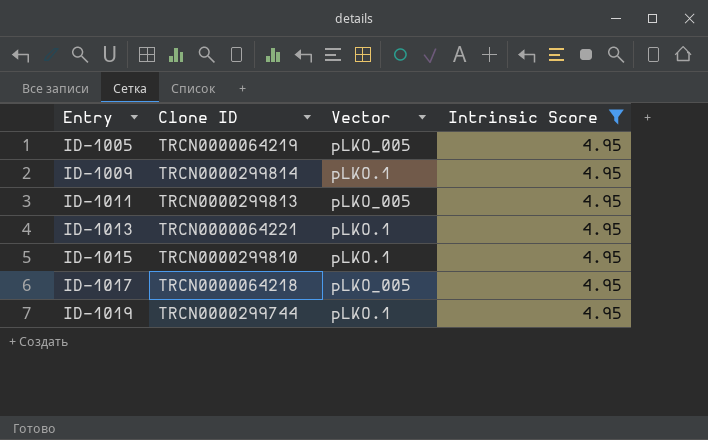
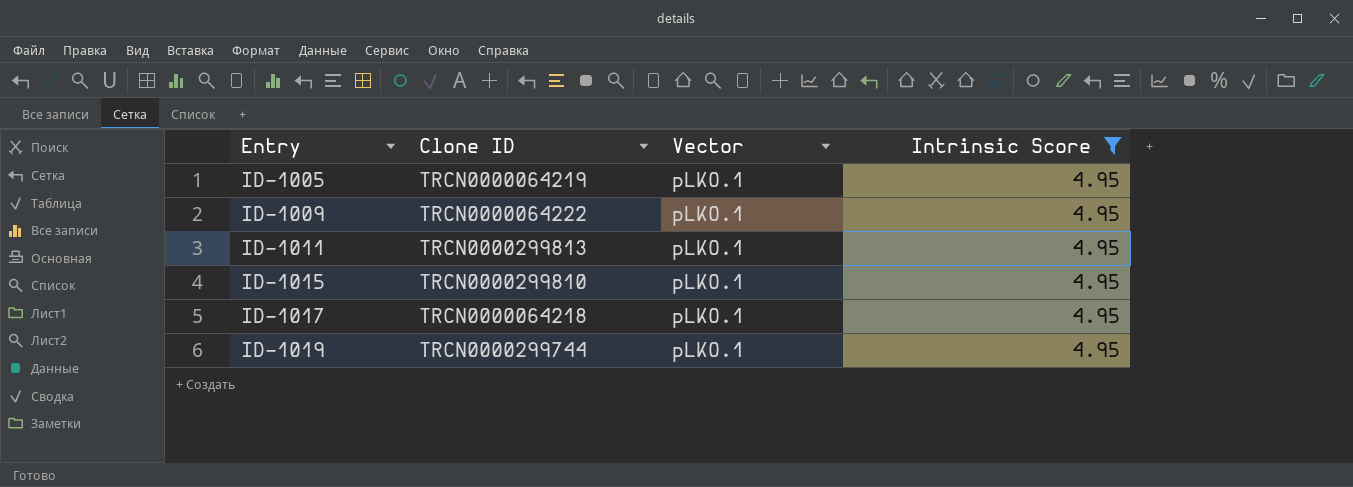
row ID-1013: TRCN0000064221 | pLKO.1 | 4.95 -> none
ID-1005 | Vector: pLKO_005 -> pLKO.1
ID-1009 | Clone ID: TRCN0000299814 -> TRCN0000064222
ID-1011 | Vector: pLKO_005 -> pLKO.1
ID-1017 | Vector: pLKO_005 -> pLKO.1

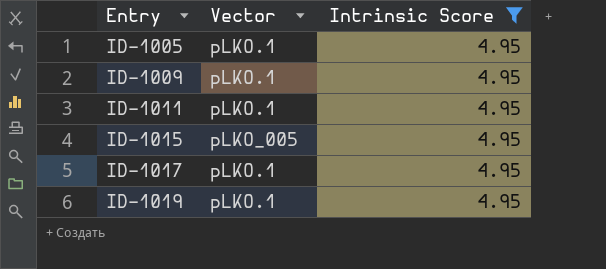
column Clone ID | position: 2 -> none
ID-1015 | Vector: pLKO.1 -> pLKO_005

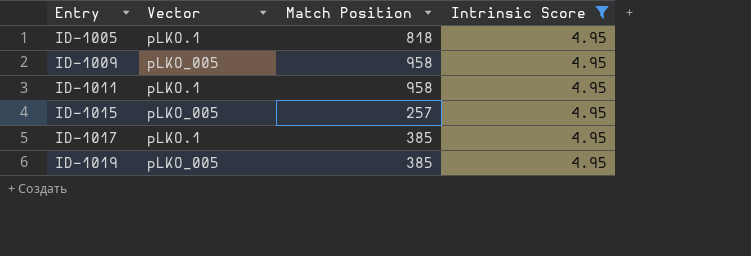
column Match Position | position: none -> 3
ID-1009 | Vector: pLKO.1 -> pLKO_005
ID-1019 | Vector: pLKO.1 -> pLKO_005

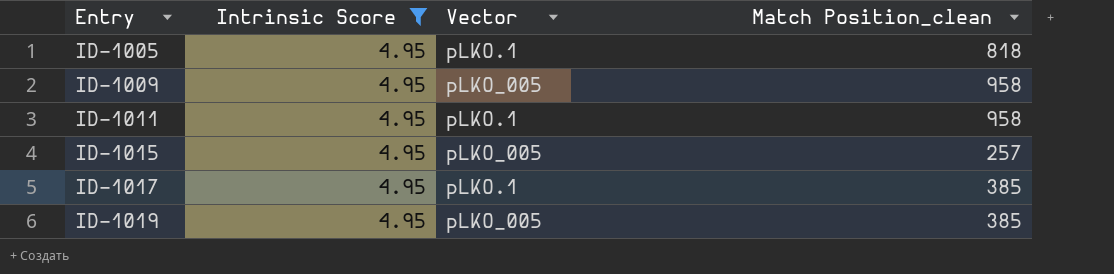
column Intrinsic Score | position: 4 -> 2
column name: Match Position -> Match Position_clean

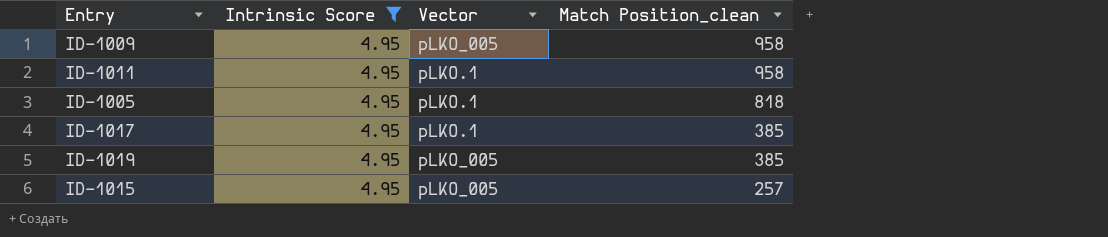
row order: Entry ascending -> Match Position_clean descending

